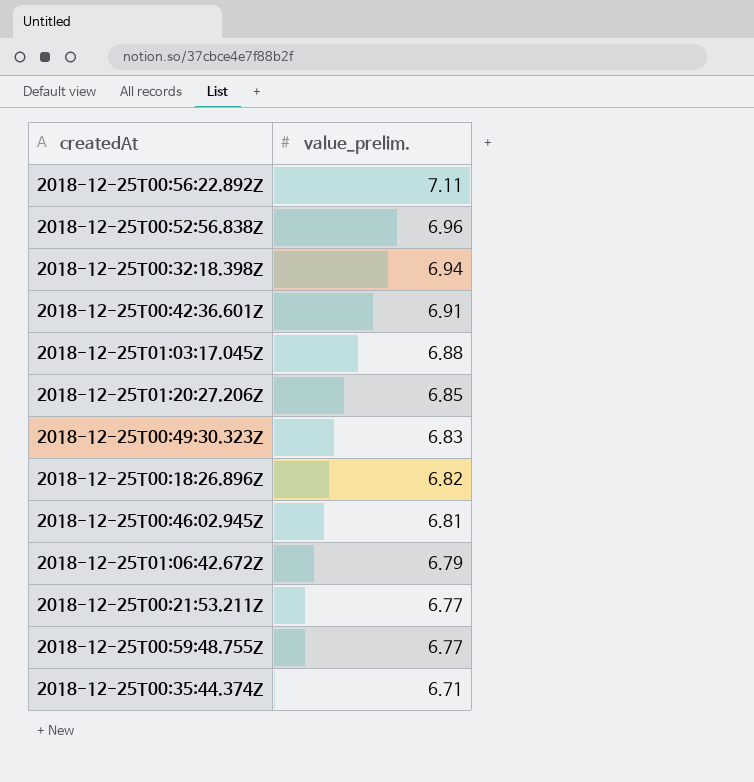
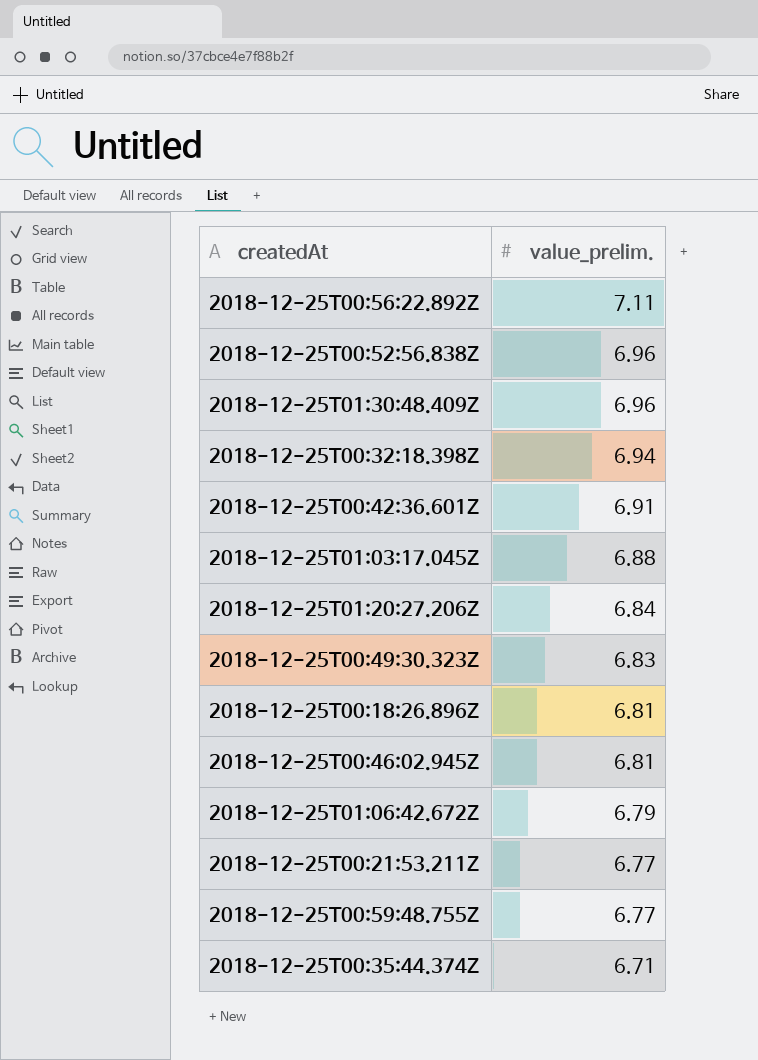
row 2018-12-25T01:30:48.409Z: none -> 6.96
2018-12-25T01:20:27.206Z | value_prelim.: 6.85 -> 6.84
2018-12-25T00:18:26.896Z | value_prelim.: 6.82 -> 6.81

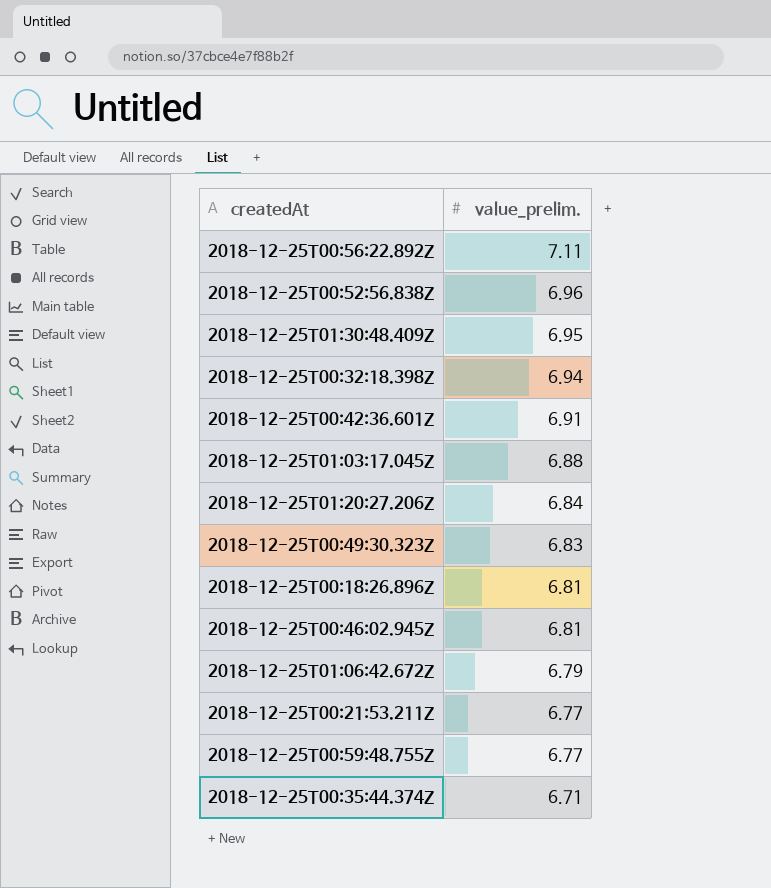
2018-12-25T01:30:48.409Z | value_prelim.: 6.96 -> 6.95

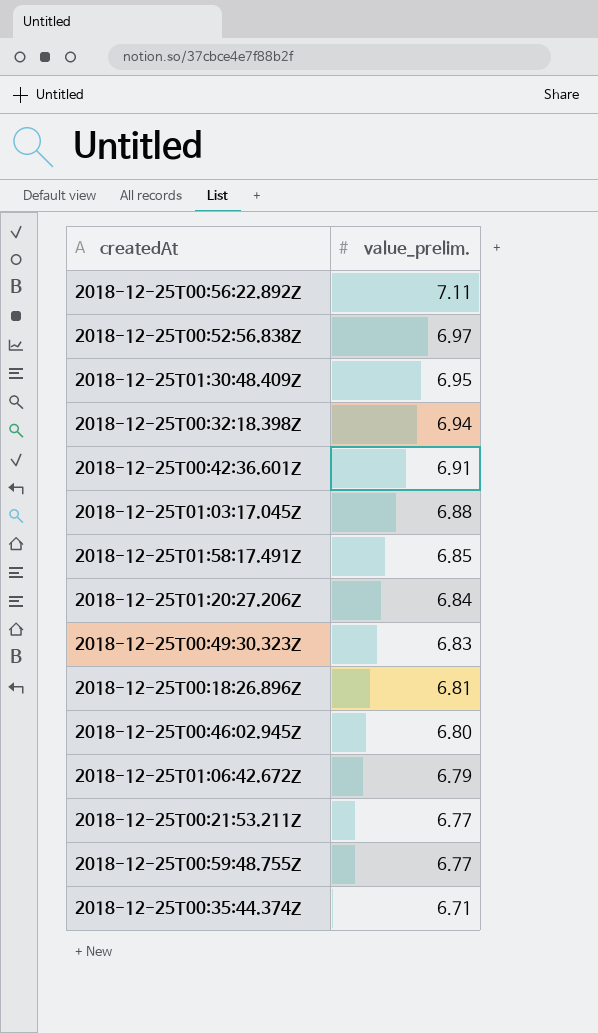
2018-12-25T00:52:56.838Z | value_prelim.: 6.96 -> 6.97
row 2018-12-25T01:58:17.491Z: none -> 6.85
2018-12-25T00:46:02.945Z | value_prelim.: 6.81 -> 6.80

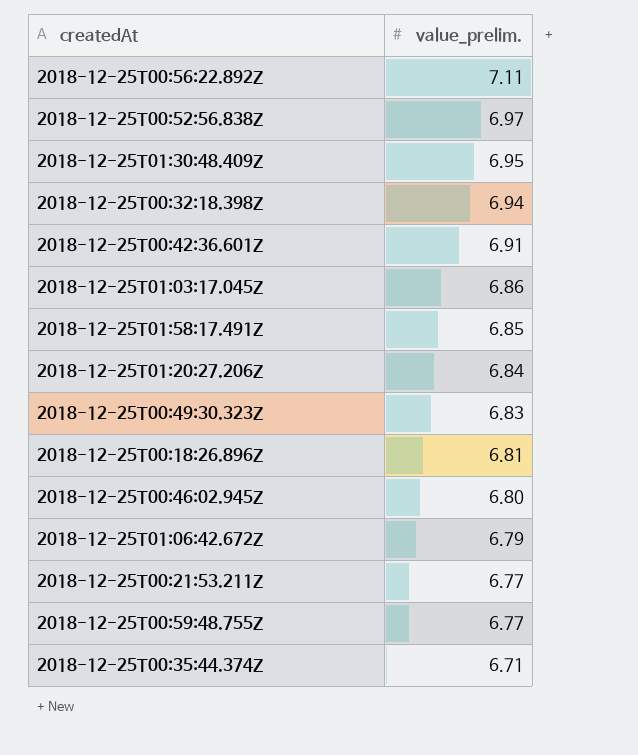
2018-12-25T01:03:17.045Z | value_prelim.: 6.88 -> 6.86

